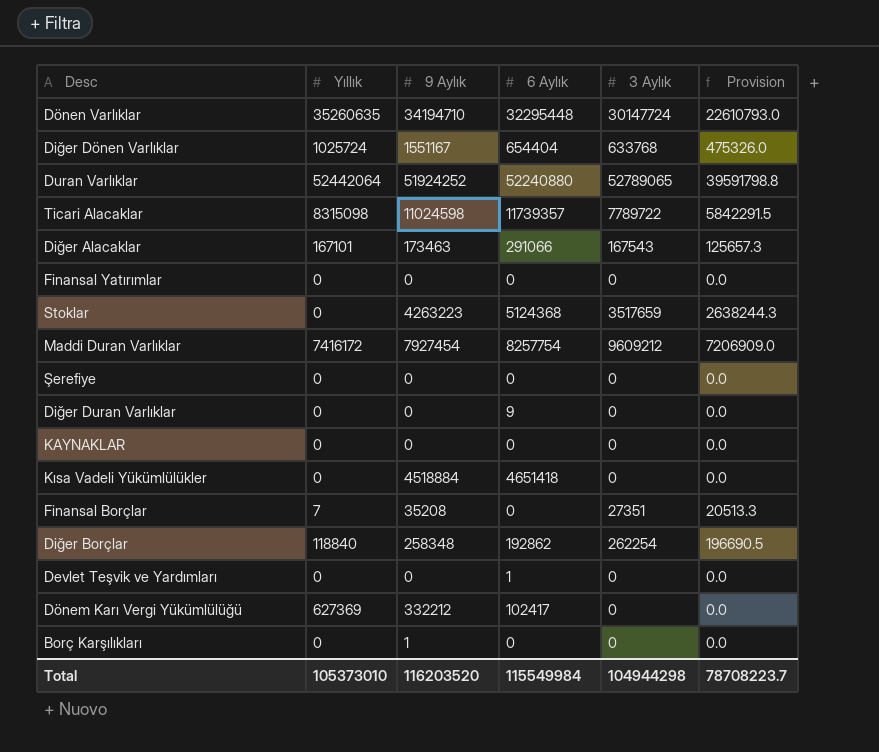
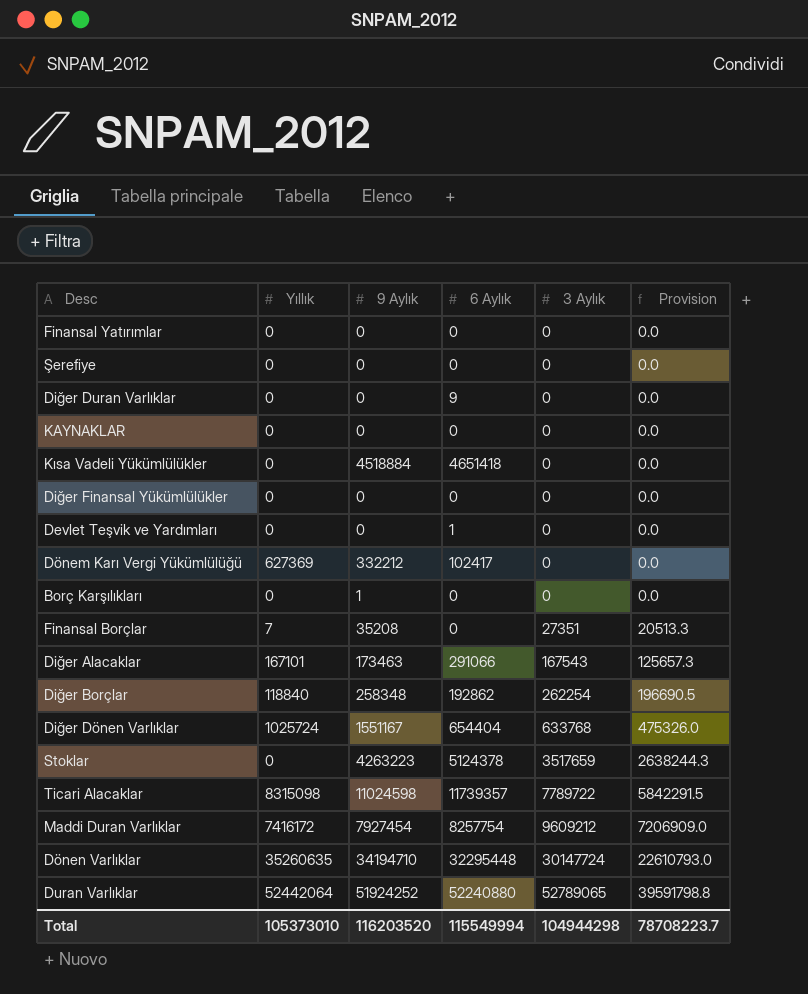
row order: none -> 3 Aylık ascending
row Diğer Finansal Yükümlülükler: none -> 0 | 0 | 0 | 0 | 0.0
Stoklar | 6 Aylık: 5124368 -> 5124378
Total | 6 Aylık: 115549984 -> 115549994

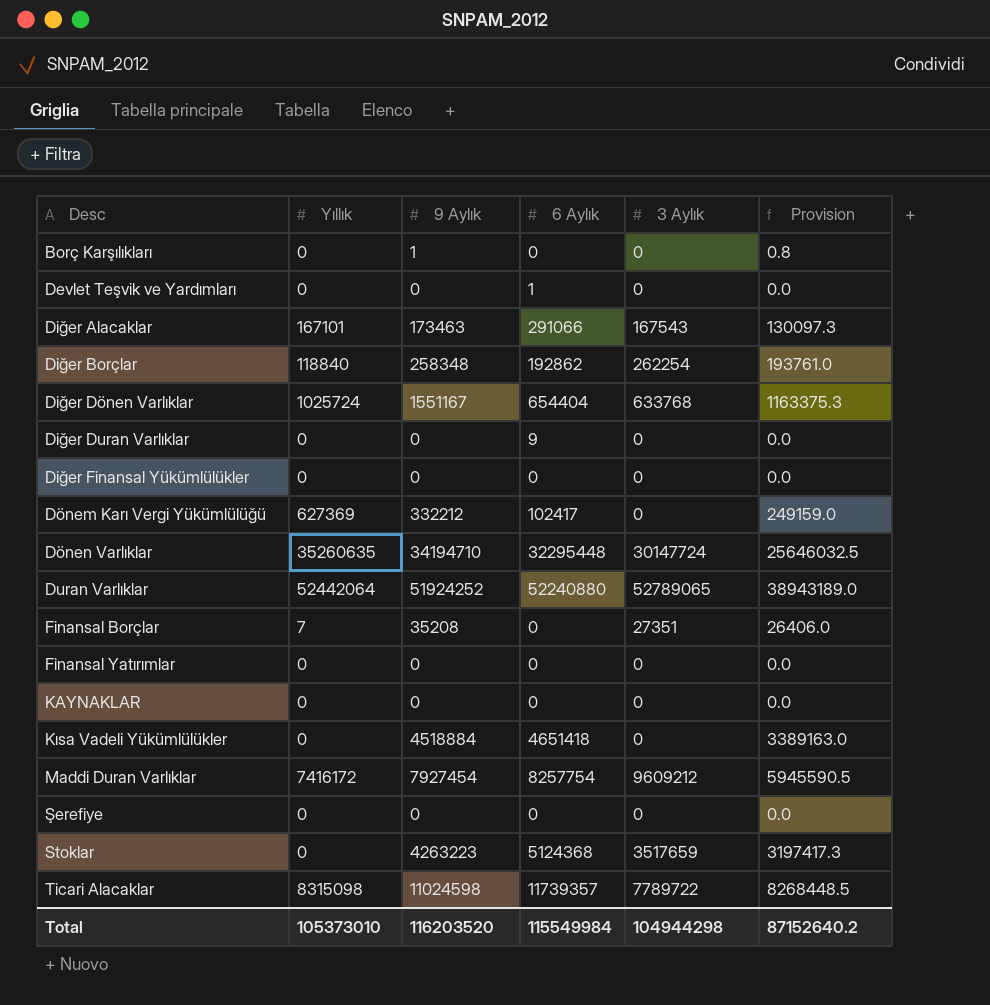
row order: 3 Aylık ascending -> Desc ascending
column Provision | formula: [3 Aylık] * 0.75 -> [9 Aylık] * 0.75
Stoklar | 6 Aylık: 5124378 -> 5124368
Total | 6 Aylık: 115549994 -> 115549984
Total | Provision: 78708223.7 -> 87152640.2

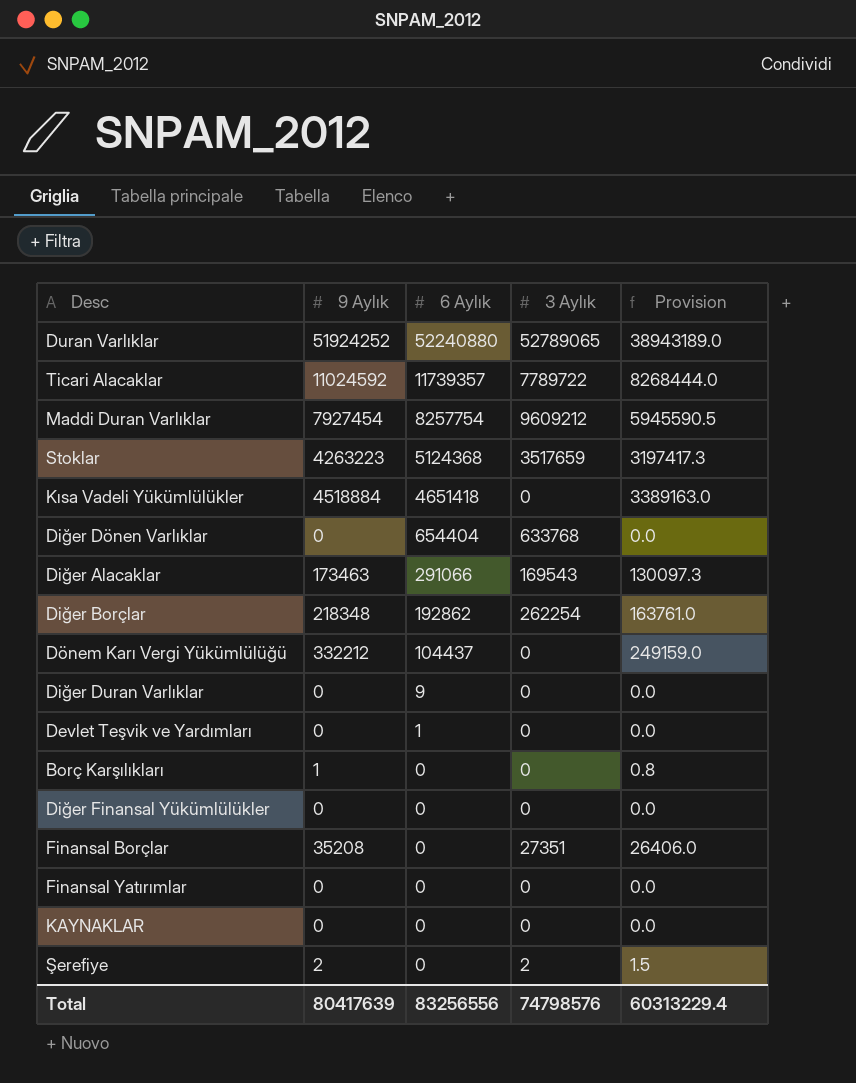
row order: Desc ascending -> 6 Aylık descending
column Yıllık | position: 2 -> none
row Dönen Varlıklar: 35260635 | 34194710 | 32295448 | 30147724 | 25646032.5 -> none
Ticari Alacaklar | 9 Aylık: 11024598 -> 11024592
Ticari Alacaklar | Provision: 8268448.5 -> 8268444.0
Diğer Dönen Varlıklar | 9 Aylık: 1551167 -> 0
Diğer Dönen Varlıklar | Provision: 1163375.3 -> 0.0
Diğer Alacaklar | 3 Aylık: 167543 -> 169543
Diğer Borçlar | 9 Aylık: 258348 -> 218348
Diğer Borçlar | Provision: 193761.0 -> 163761.0
Dönem Karı Vergi Yükümlülüğü | 6 Aylık: 102417 -> 104437
Şerefiye | 9 Aylık: 0 -> 2
Şerefiye | 3 Aylık: 0 -> 2
Şerefiye | Provision: 0.0 -> 1.5
Total | 9 Aylık: 116203520 -> 80417639
Total | 6 Aylık: 115549984 -> 83256556
Total | 3 Aylık: 104944298 -> 74798576
Total | Provision: 87152640.2 -> 60313229.4

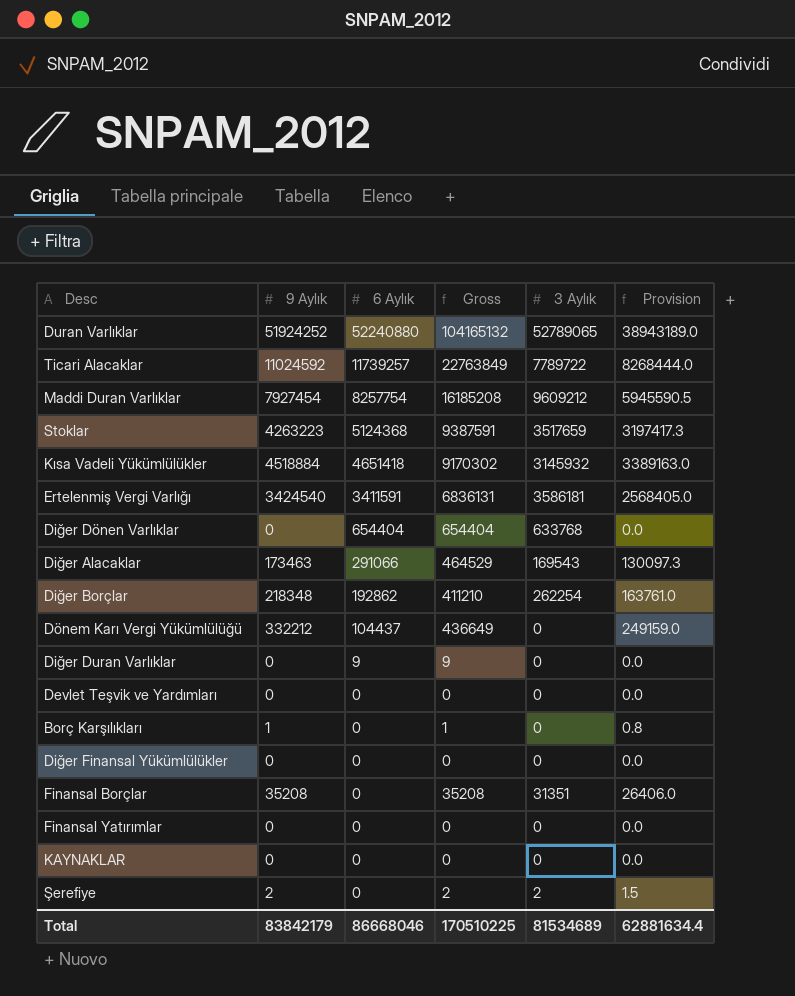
column Gross | formula: none -> [9 Aylık] + [6 Aylık]
Ticari Alacaklar | 6 Aylık: 11739357 -> 11739257
Kısa Vadeli Yükümlülükler | 3 Aylık: 0 -> 3145932
row Ertelenmiş Vergi Varlığı: none -> 3424540 | 3411591 | 6836131 | 3586181 | 2568405.0
Devlet Teşvik ve Yardımları | 6 Aylık: 1 -> 0
Finansal Borçlar | 3 Aylık: 27351 -> 31351
Total | 9 Aylık: 80417639 -> 83842179
Total | 6 Aylık: 83256556 -> 86668046
Total | 3 Aylık: 74798576 -> 81534689
Total | Provision: 60313229.4 -> 62881634.4

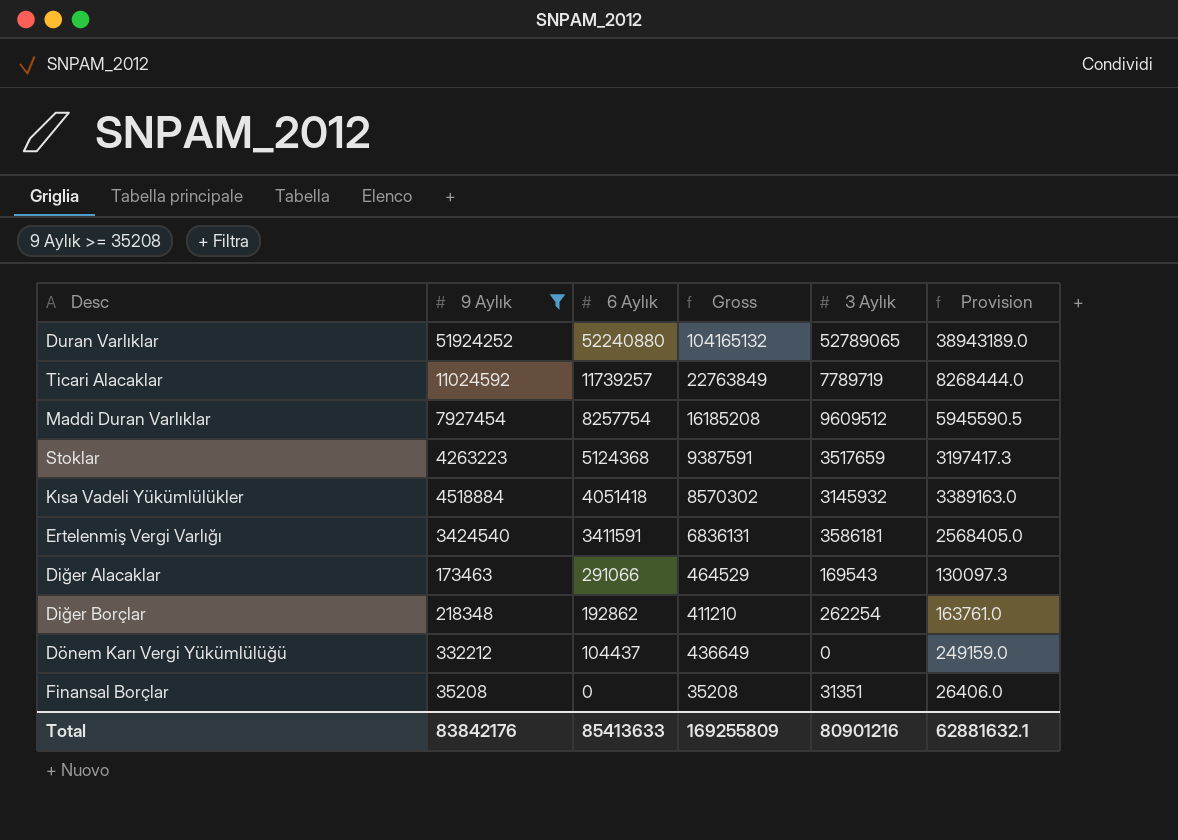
filter: none -> 9 Aylık >= 35208
Ticari Alacaklar | 3 Aylık: 7789722 -> 7789719
Maddi Duran Varlıklar | 3 Aylık: 9609212 -> 9609512
Kısa Vadeli Yükümlülükler | 6 Aylık: 4651418 -> 4051418
Kısa Vadeli Yükümlülükler | Gross: 9170302 -> 8570302
Total | 9 Aylık: 83842179 -> 83842176
Total | 6 Aylık: 86668046 -> 85413633
Total | Gross: 170510225 -> 169255809
Total | 3 Aylık: 81534689 -> 80901216
Total | Provision: 62881634.4 -> 62881632.1

